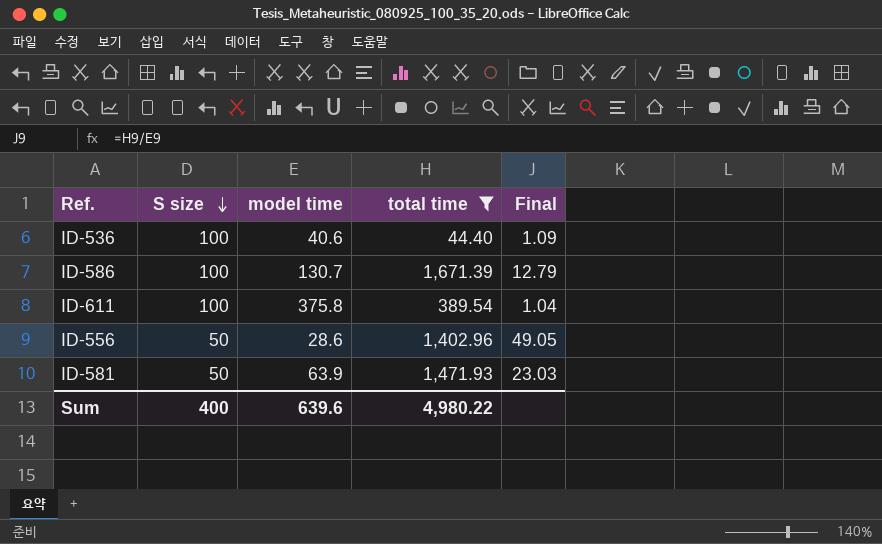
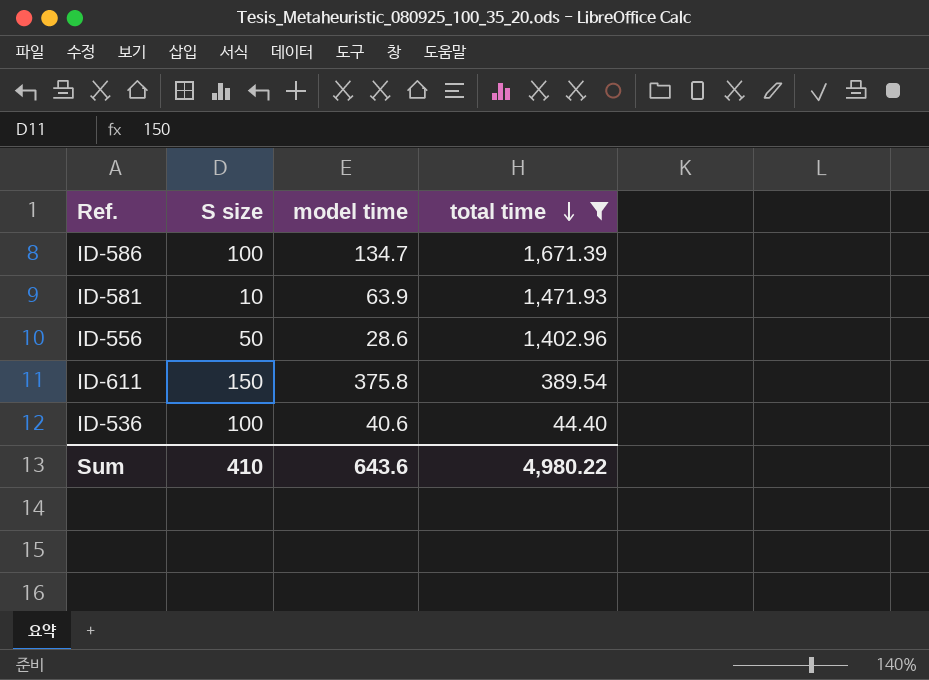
row order: S size descending -> total time descending
column Final | formula: [total time] / [model time] -> none
ID-586 | model time: 130.7 -> 134.7
ID-581 | S size: 50 -> 10
ID-611 | S size: 100 -> 150
Sum | S size: 400 -> 410
Sum | model time: 639.6 -> 643.6

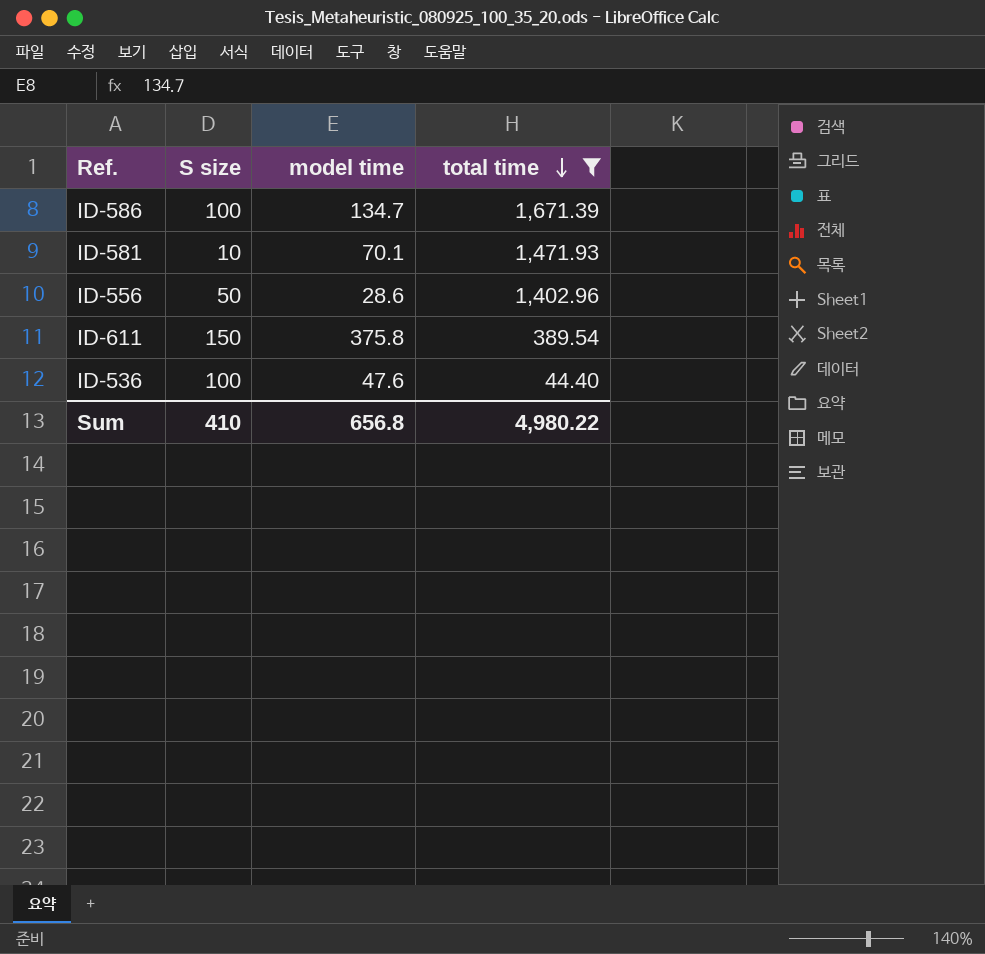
ID-581 | model time: 63.9 -> 70.1
ID-536 | model time: 40.6 -> 47.6
Sum | model time: 643.6 -> 656.8

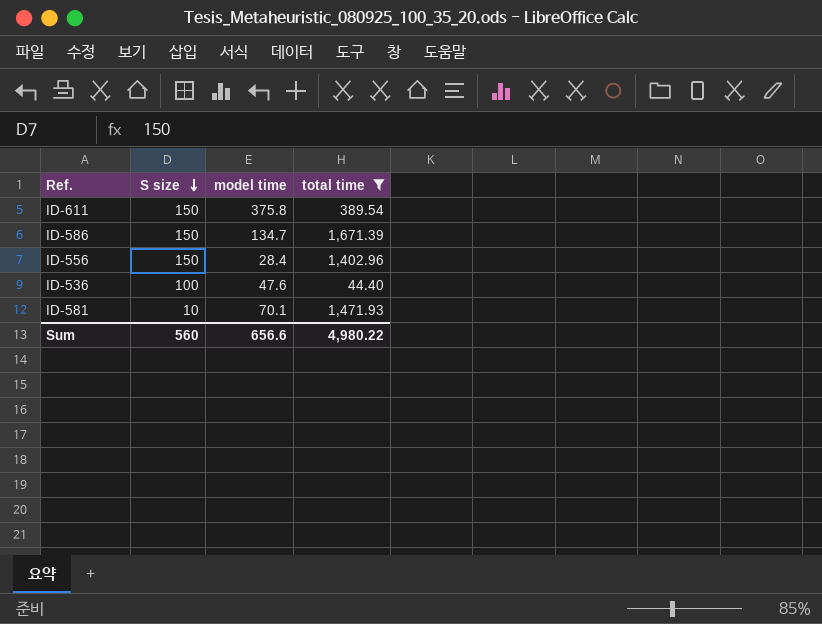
row order: total time descending -> S size descending
ID-586 | S size: 100 -> 150
ID-556 | S size: 50 -> 150
ID-556 | model time: 28.6 -> 28.4
Sum | S size: 410 -> 560
Sum | model time: 656.8 -> 656.6

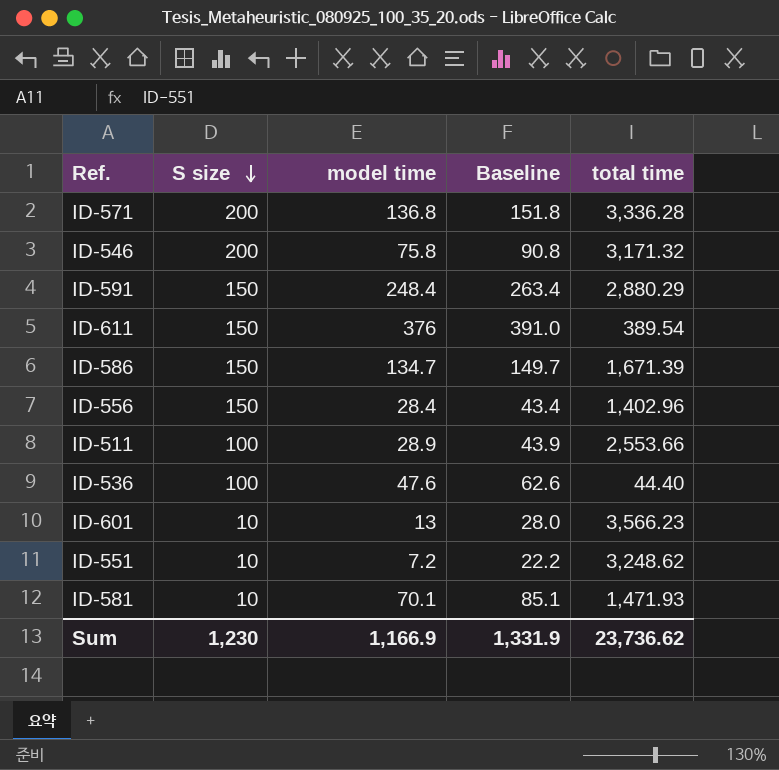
filter: total time <= 1,671.39 -> none
column Baseline | formula: none -> [model time] + 15
ID-611 | model time: 375.8 -> 376
Sum | S size: 560 -> 1,230
Sum | model time: 656.6 -> 1,166.9
Sum | total time: 4,980.22 -> 23,736.62

